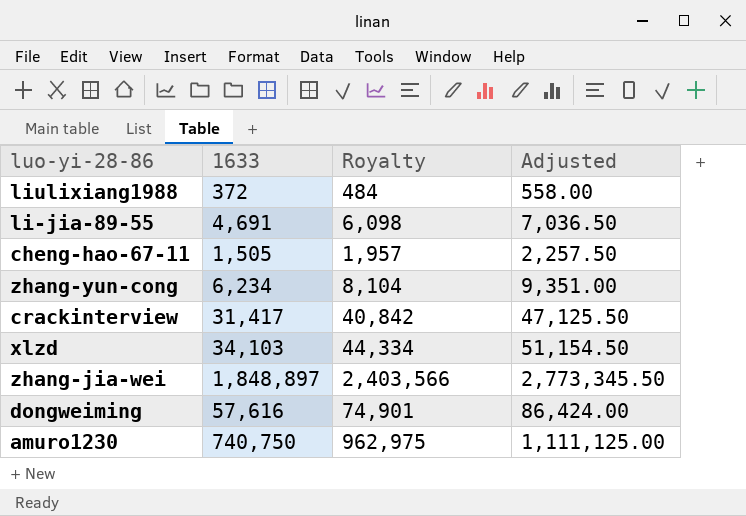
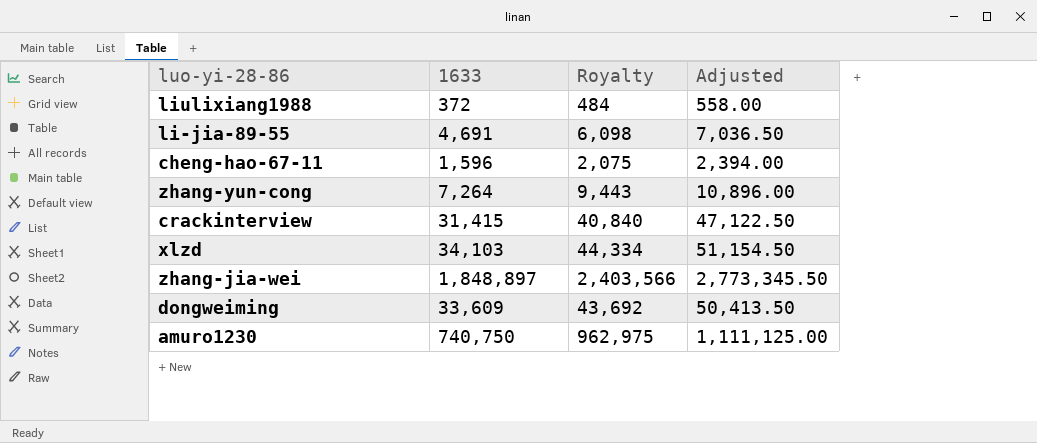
cheng-hao-67-11 | 1633: 1,505 -> 1,596
cheng-hao-67-11 | Royalty: 1,957 -> 2,075
cheng-hao-67-11 | Adjusted: 2,257.50 -> 2,394.00
zhang-yun-cong | 1633: 6,234 -> 7,264
zhang-yun-cong | Royalty: 8,104 -> 9,443
zhang-yun-cong | Adjusted: 9,351.00 -> 10,896.00
crackinterview | 1633: 31,417 -> 31,415
crackinterview | Royalty: 40,842 -> 40,840
crackinterview | Adjusted: 47,125.50 -> 47,122.50
dongweiming | 1633: 57,616 -> 33,609
dongweiming | Royalty: 74,901 -> 43,692
dongweiming | Adjusted: 86,424.00 -> 50,413.50

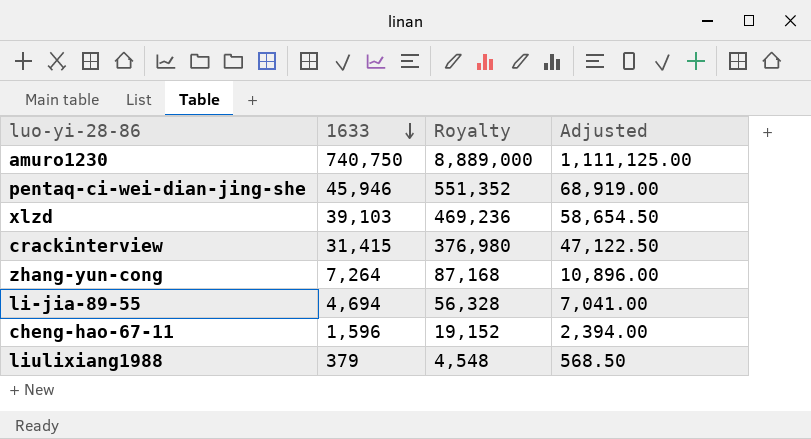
row order: none -> 1633 descending
column Royalty | formula: [1633] * 1.3 -> [1633] * 12
row zhang-jia-wei: 1,848,897 | 2,403,566 | 2,773,345.50 -> none
row dongweiming: 33,609 | 43,692 | 50,413.50 -> none
row pentaq-ci-wei-dian-jing-she: none -> 45,946 | 551,352 | 68,919.00
xlzd | 1633: 34,103 -> 39,103
xlzd | Adjusted: 51,154.50 -> 58,654.50
li-jia-89-55 | 1633: 4,691 -> 4,694
li-jia-89-55 | Adjusted: 7,036.50 -> 7,041.00
liulixiang1988 | 1633: 372 -> 379
liulixiang1988 | Adjusted: 558.00 -> 568.50

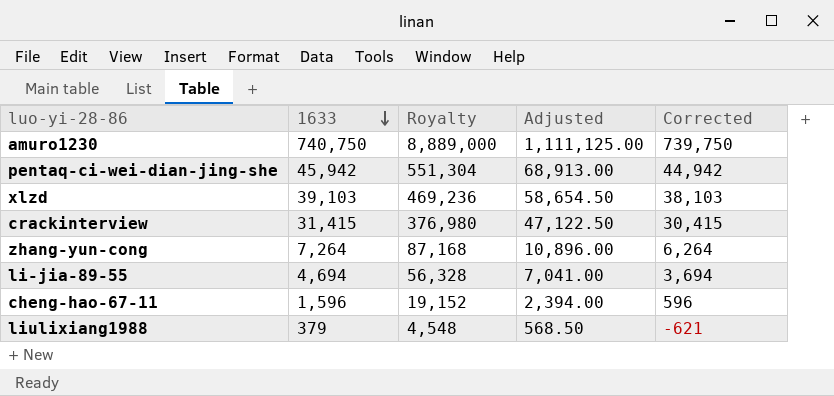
column Corrected | formula: none -> [1633] - 1000
pentaq-ci-wei-dian-jing-she | 1633: 45,946 -> 45,942
pentaq-ci-wei-dian-jing-she | Royalty: 551,352 -> 551,304
pentaq-ci-wei-dian-jing-she | Adjusted: 68,919.00 -> 68,913.00

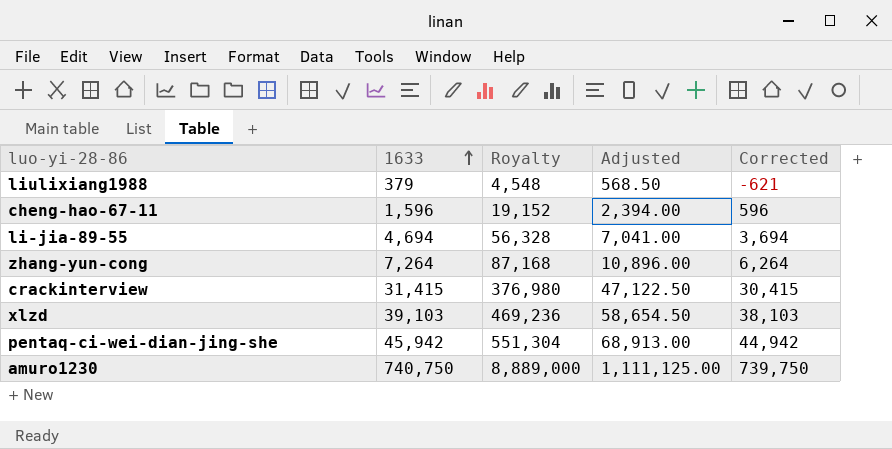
row order: 1633 descending -> 1633 ascending

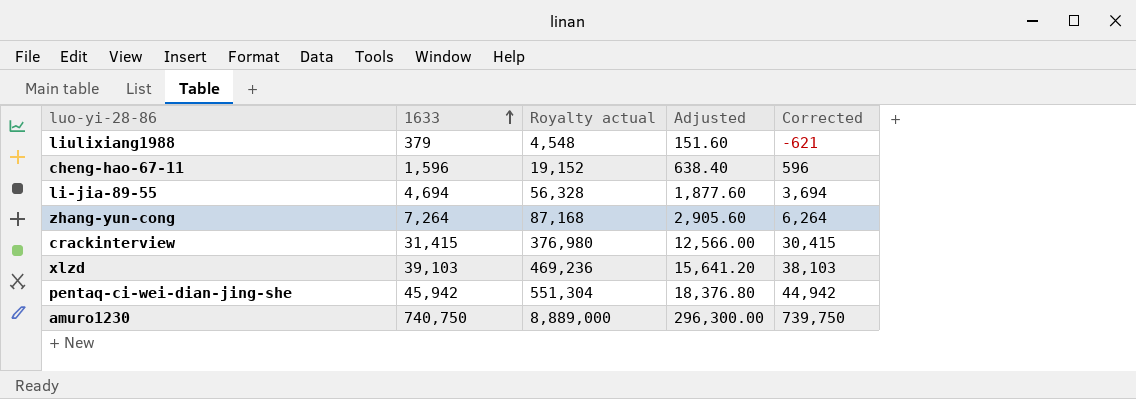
column name: Royalty -> Royalty actual
column Adjusted | formula: [1633] * 1.5 -> [1633] * 0.4

